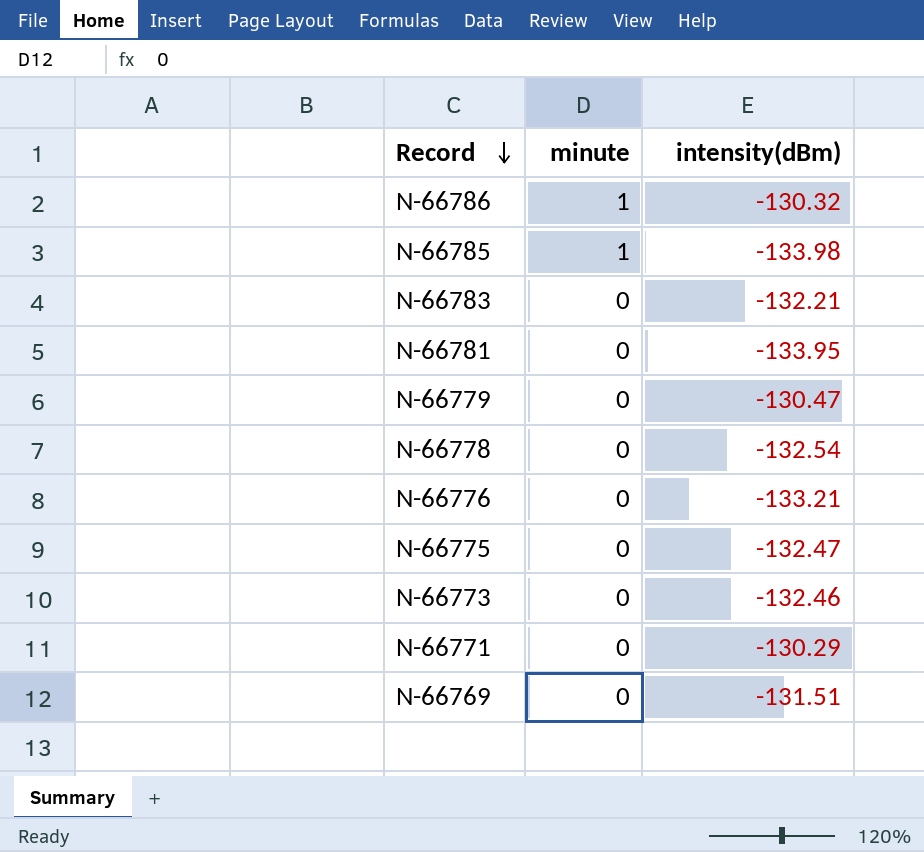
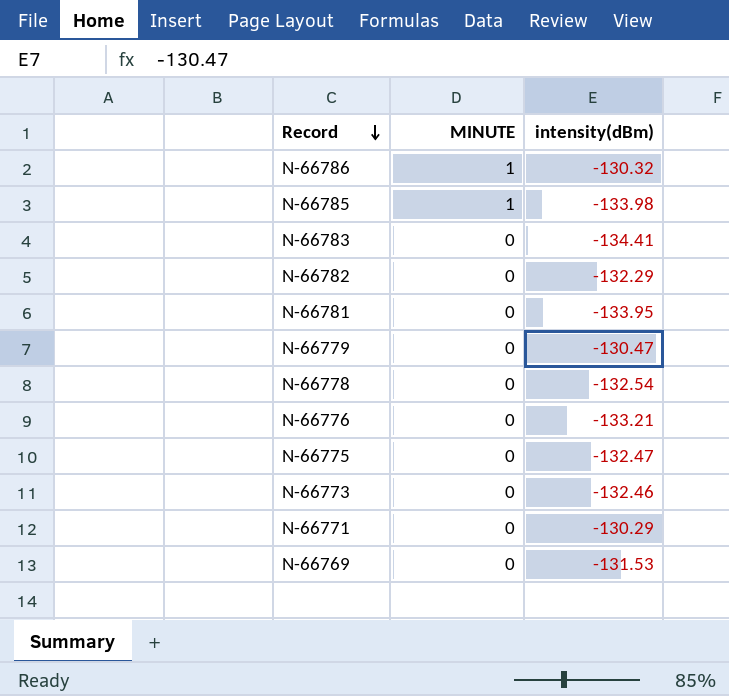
column name: minute -> MINUTE
N-66783 | intensity(dBm): -132.21 -> -134.41
row N-66782: none -> 0 | -132.29
N-66769 | intensity(dBm): -131.51 -> -131.53

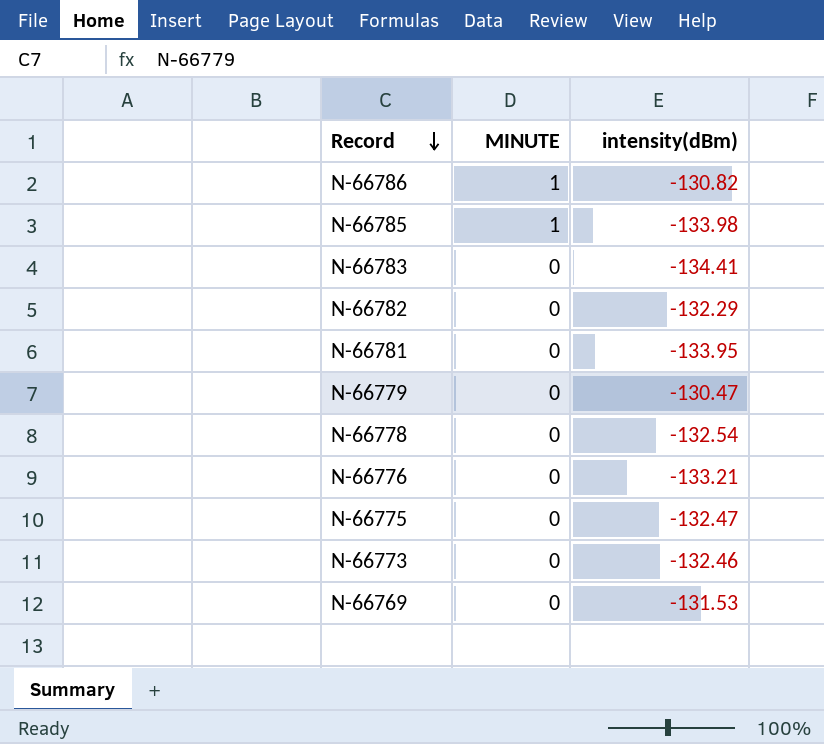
row N-66771: 0 | -130.29 -> none
N-66786 | intensity(dBm): -130.32 -> -130.82

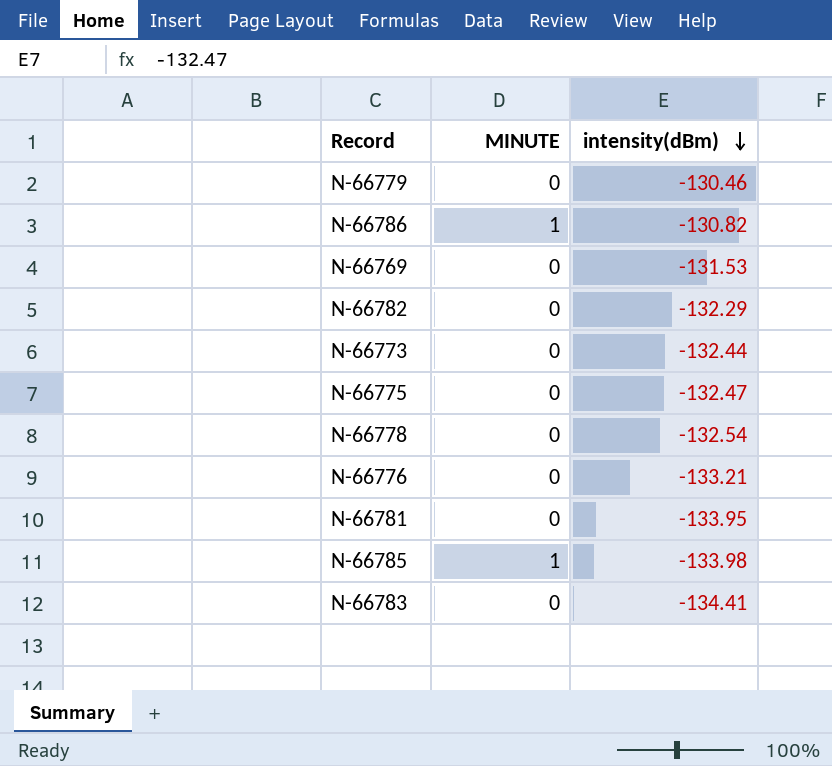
row order: Record descending -> intensity(dBm) descending
N-66779 | intensity(dBm): -130.47 -> -130.46
N-66773 | intensity(dBm): -132.46 -> -132.44

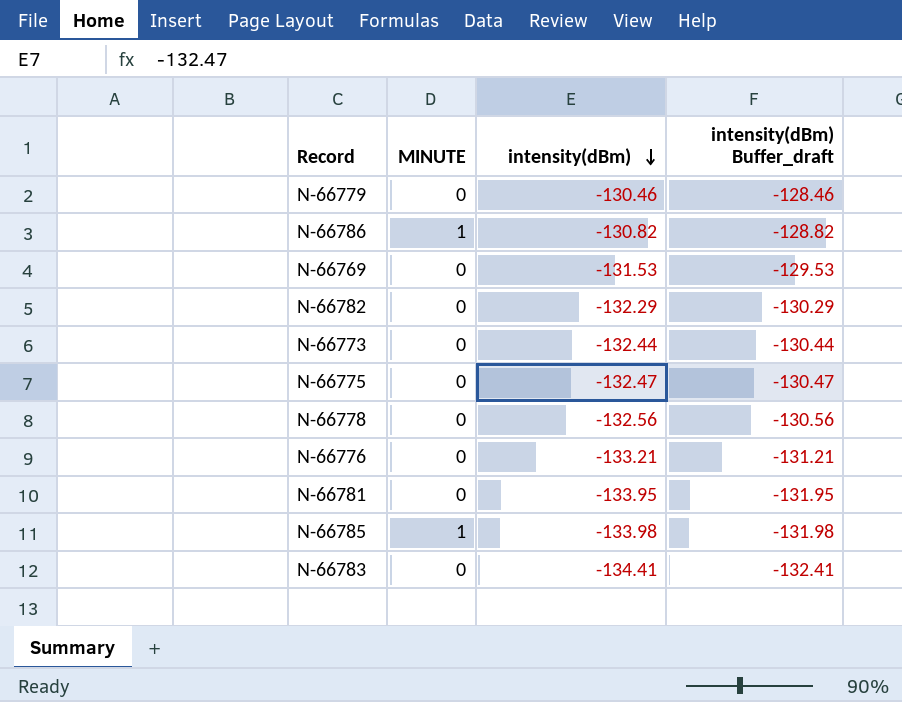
column intensity(dBm) Buffer_draft | formula: none -> [intensity(dBm)] + 2
N-66778 | intensity(dBm): -132.54 -> -132.56

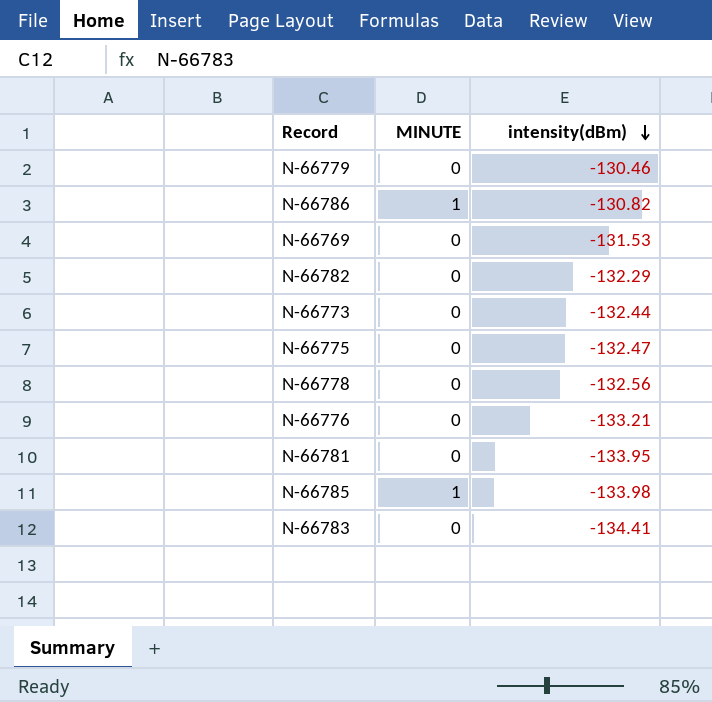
column intensity(dBm) Buffer_draft | formula: [intensity(dBm)] + 2 -> none

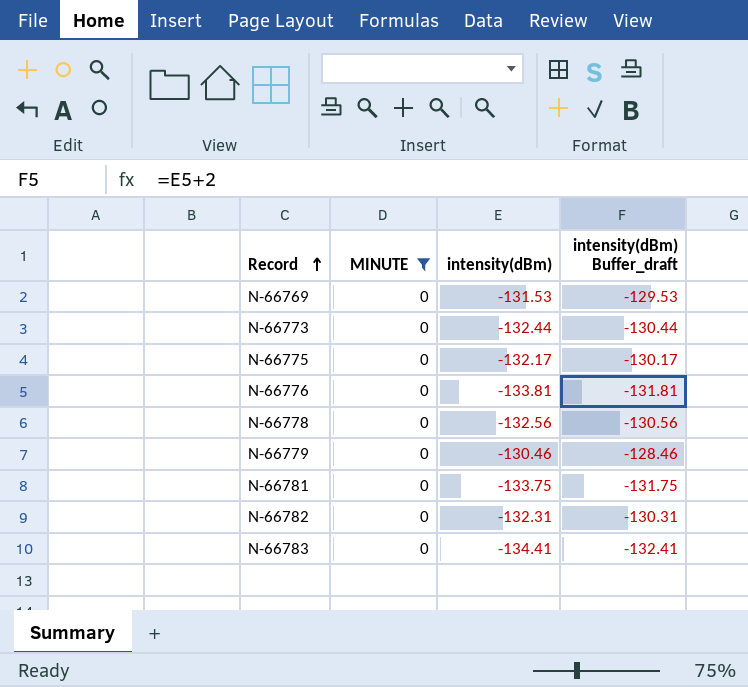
filter: none -> MINUTE = 0
row order: intensity(dBm) descending -> Record ascending
column intensity(dBm) Buffer_draft | formula: none -> [intensity(dBm)] + 2
N-66775 | intensity(dBm): -132.47 -> -132.17
N-66776 | intensity(dBm): -133.21 -> -133.81
N-66781 | intensity(dBm): -133.95 -> -133.75
N-66782 | intensity(dBm): -132.29 -> -132.31

